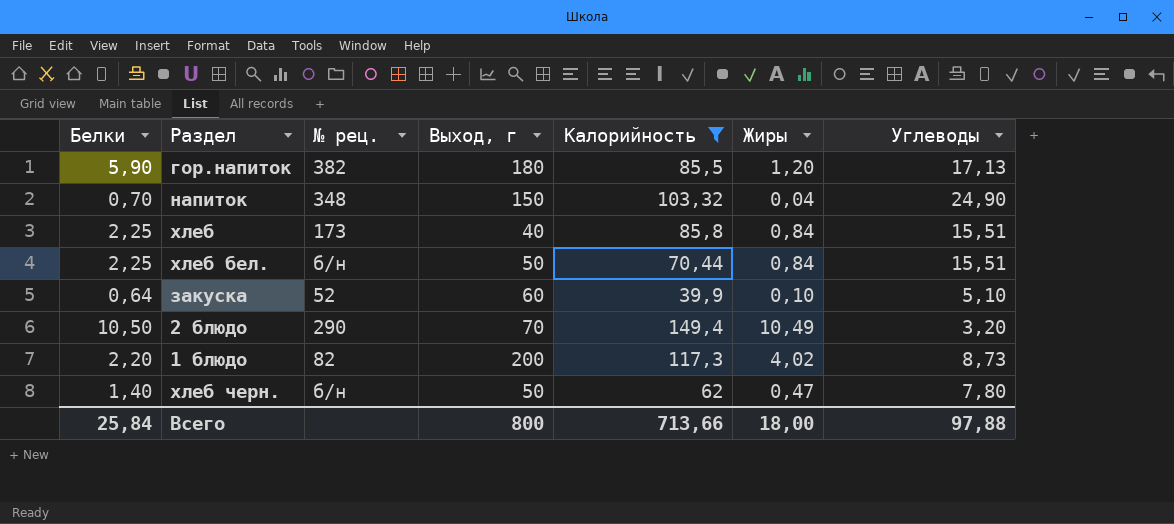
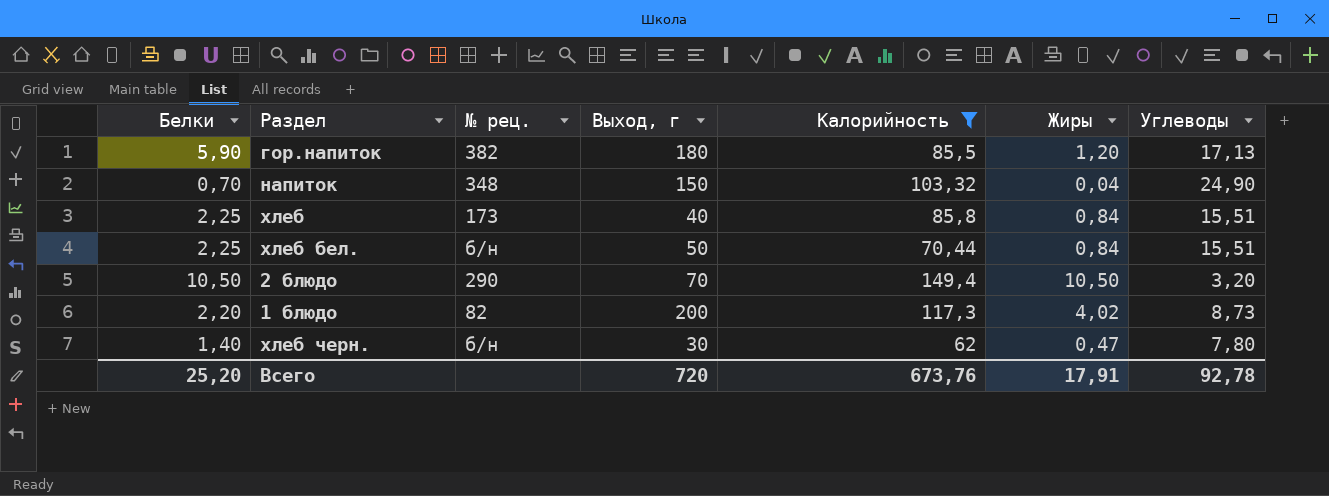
row закуска: 0,64 | 52 | 60 | 39,9 | 0,10 | 5,10 -> none
2 блюдо | Жиры: 10,49 -> 10,50
хлеб черн. | Выход, г: 50 -> 30
Всего | Белки: 25,84 -> 25,20
Всего | Выход, г: 800 -> 720
Всего | Калорийность: 713,66 -> 673,76
Всего | Жиры: 18,00 -> 17,91
Всего | Углеводы: 97,88 -> 92,78

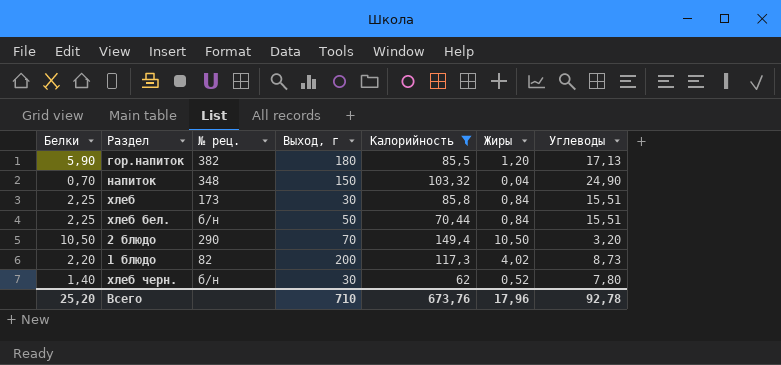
хлеб | Выход, г: 40 -> 30
хлеб черн. | Жиры: 0,47 -> 0,52
Всего | Выход, г: 720 -> 710
Всего | Жиры: 17,91 -> 17,96

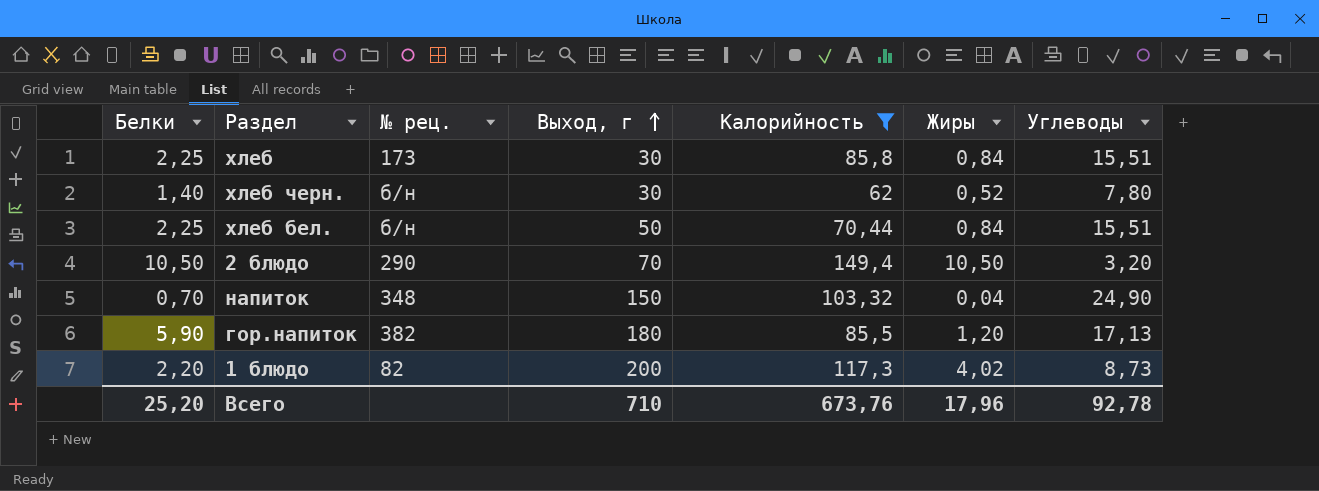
row order: none -> Выход, г ascending

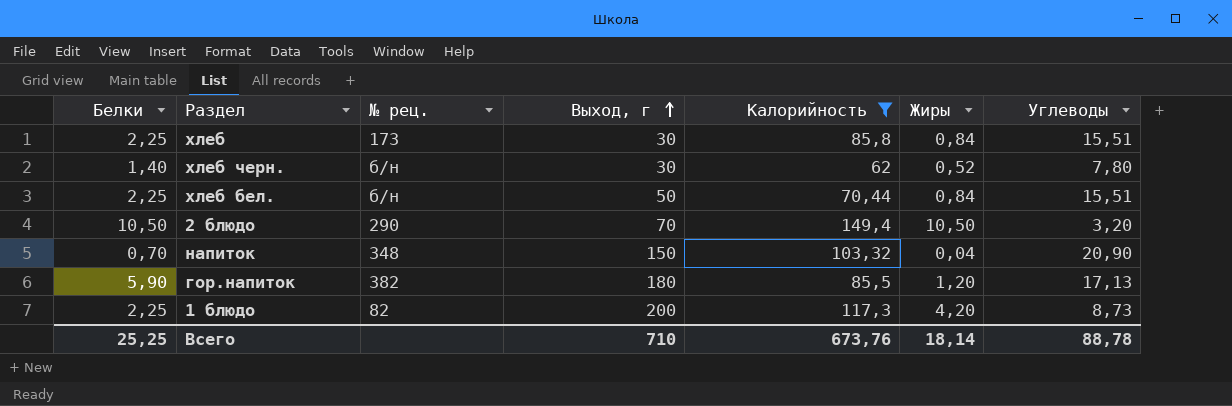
напиток | Углеводы: 24,90 -> 20,90
1 блюдо | Белки: 2,20 -> 2,25
1 блюдо | Жиры: 4,02 -> 4,20
Всего | Белки: 25,20 -> 25,25
Всего | Жиры: 17,96 -> 18,14
Всего | Углеводы: 92,78 -> 88,78

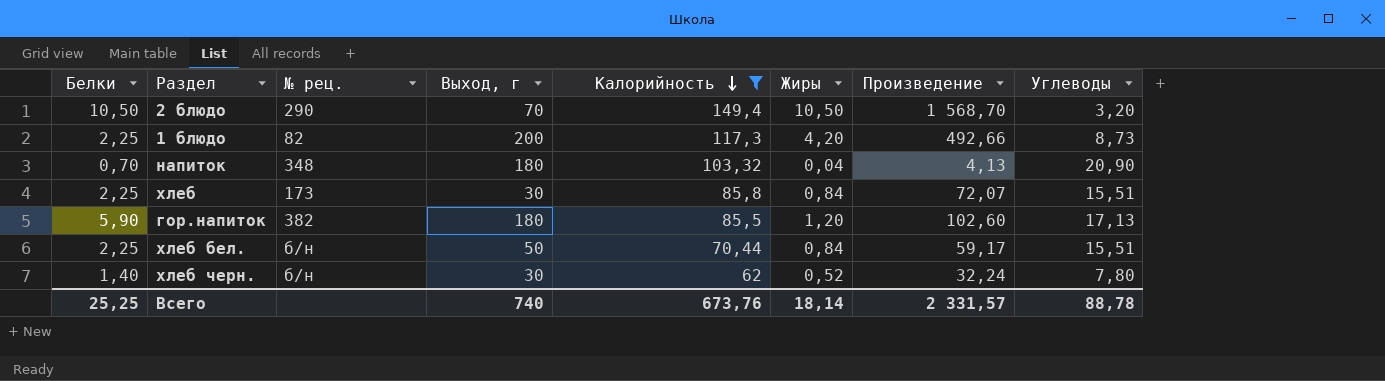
row order: Выход, г ascending -> Калорийность descending
column Произведение | formula: none -> [Калорийность] * [Жиры]
напиток | Выход, г: 150 -> 180
Всего | Выход, г: 710 -> 740

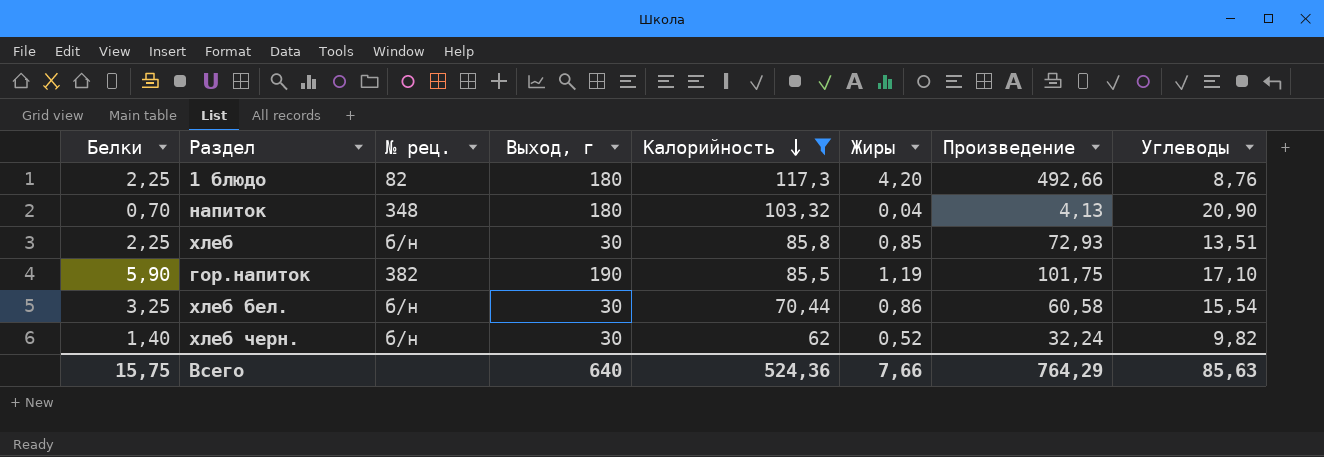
row 2 блюдо: 10,50 | 290 | 70 | 149,4 | 10,50 | 1 568,70 | 3,20 -> none
1 блюдо | Выход, г: 200 -> 180
1 блюдо | Углеводы: 8,73 -> 8,76
хлеб | № рец.: 173 -> б/н
хлеб | Жиры: 0,84 -> 0,85
хлеб | Произведение: 72,07 -> 72,93
хлеб | Углеводы: 15,51 -> 13,51
гор.напиток | Выход, г: 180 -> 190
гор.напиток | Жиры: 1,20 -> 1,19
гор.напиток | Произведение: 102,60 -> 101,75
гор.напиток | Углеводы: 17,13 -> 17,10
хлеб бел. | Белки: 2,25 -> 3,25
хлеб бел. | Выход, г: 50 -> 30
хлеб бел. | Жиры: 0,84 -> 0,86
хлеб бел. | Произведение: 59,17 -> 60,58
хлеб бел. | Углеводы: 15,51 -> 15,54
хлеб черн. | Углеводы: 7,80 -> 9,82
Всего | Белки: 25,25 -> 15,75
Всего | Выход, г: 740 -> 640
Всего | Калорийность: 673,76 -> 524,36
Всего | Жиры: 18,14 -> 7,66
Всего | Произведение: 2 331,57 -> 764,29
Всего | Углеводы: 88,78 -> 85,63

